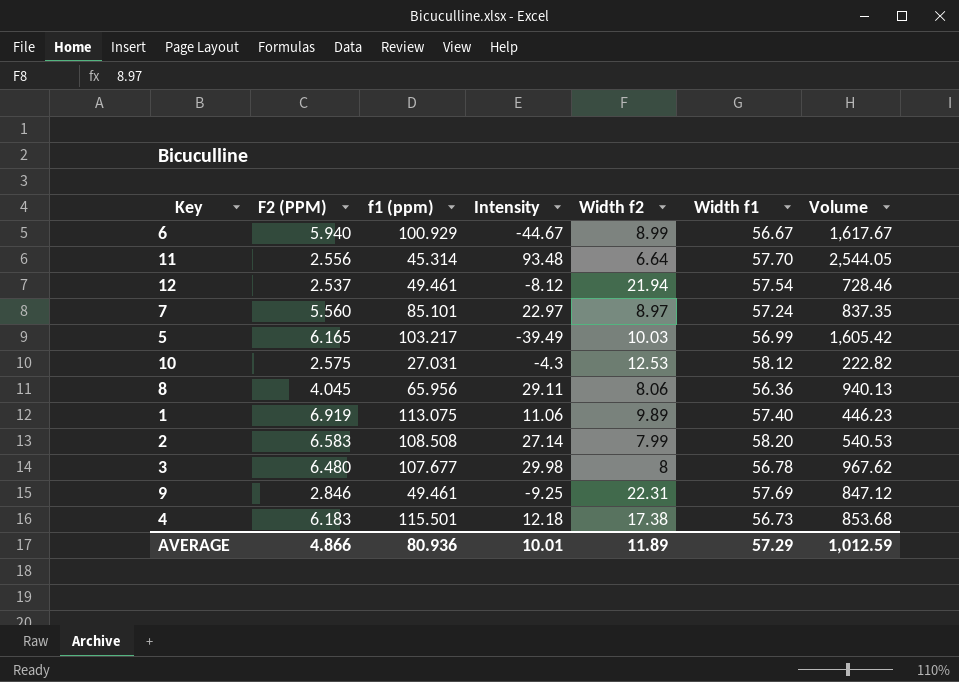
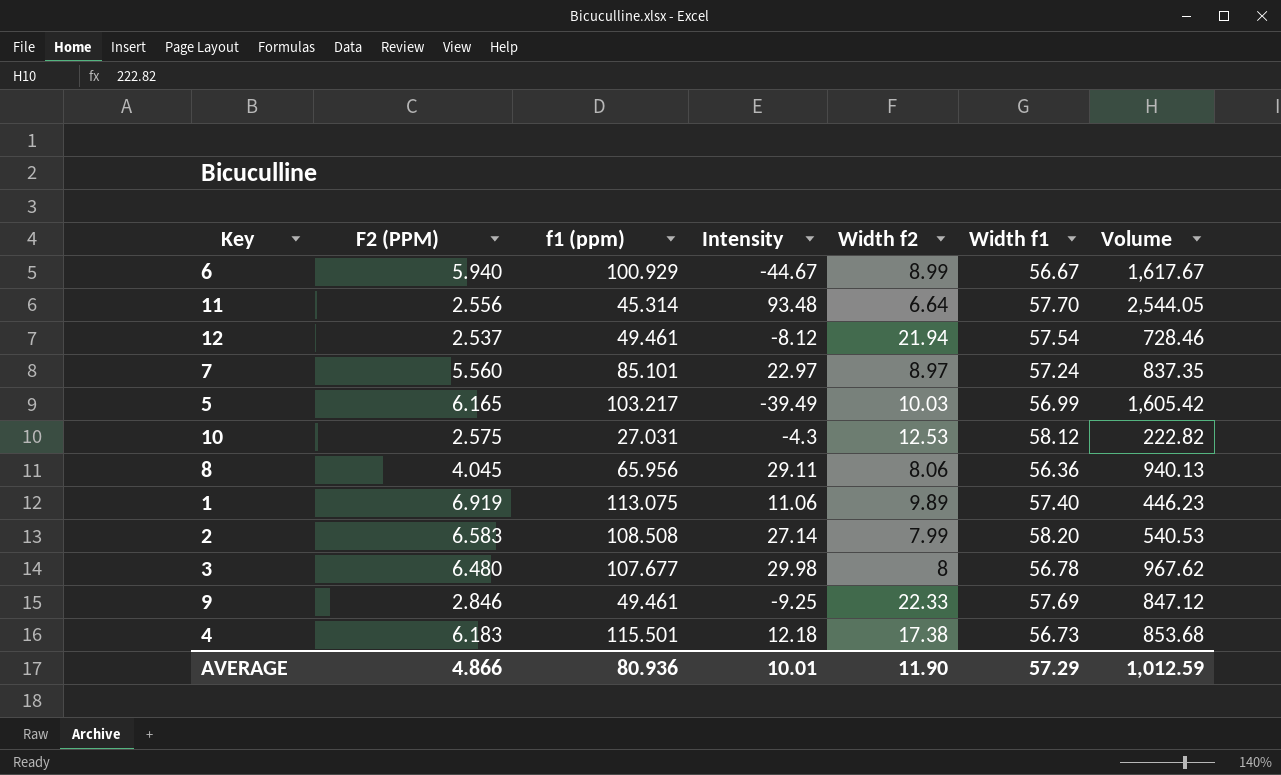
9 | Width f2: 22.31 -> 22.33
AVERAGE | Width f2: 11.89 -> 11.90

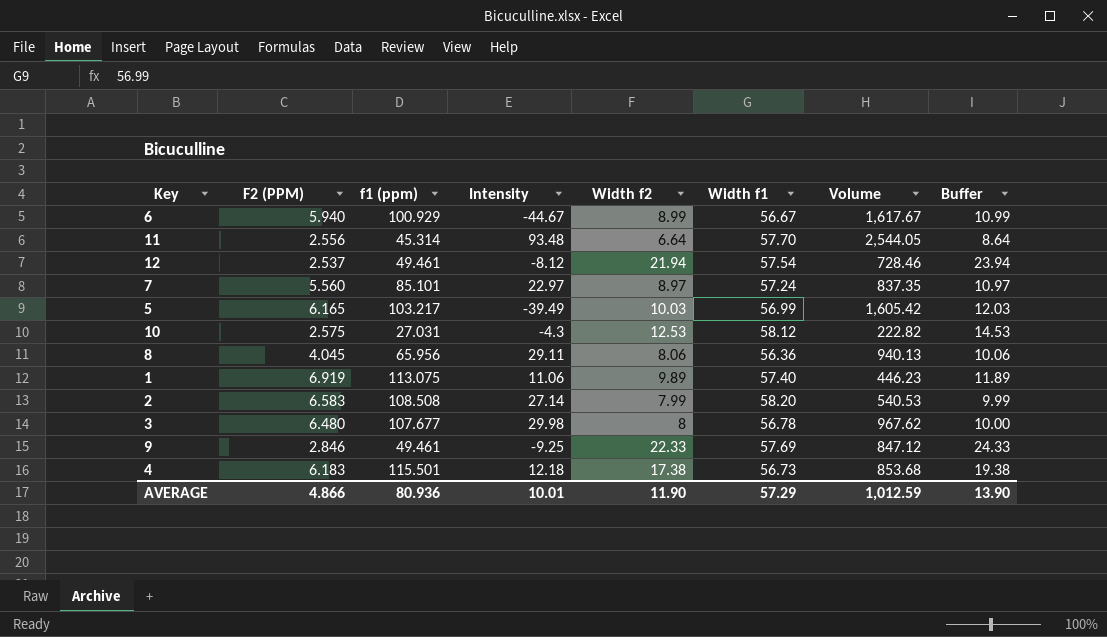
column Buffer | formula: none -> [Width f2] + 2

